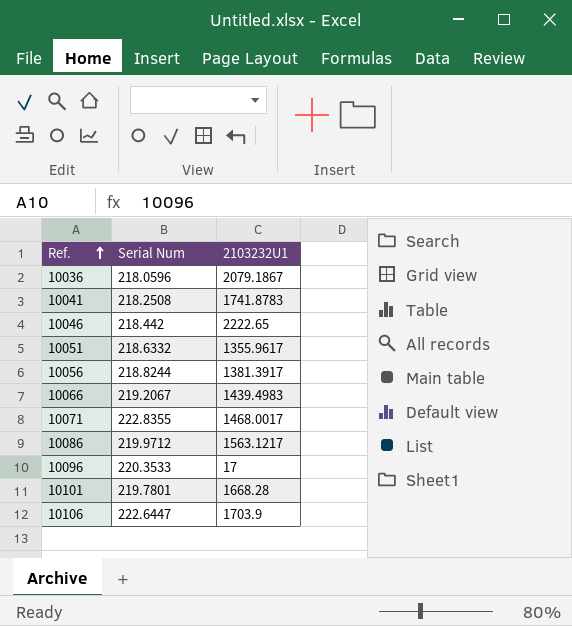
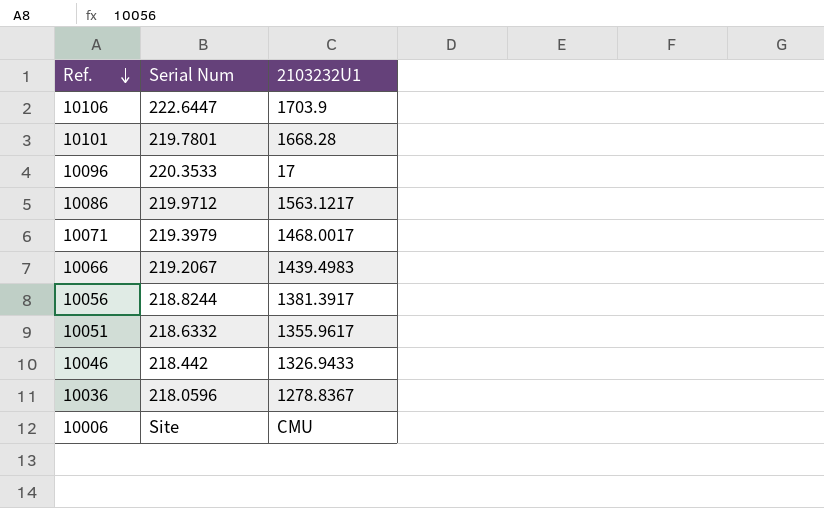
row order: Ref. ascending -> Ref. descending
row 10041: 218.2508 | 1741.8783 -> none
10071 | Serial Num: 222.8355 -> 219.3979
10046 | 2103232U1: 2222.65 -> 1326.9433
10036 | 2103232U1: 2079.1867 -> 1278.8367
row 10006: none -> Site | CMU

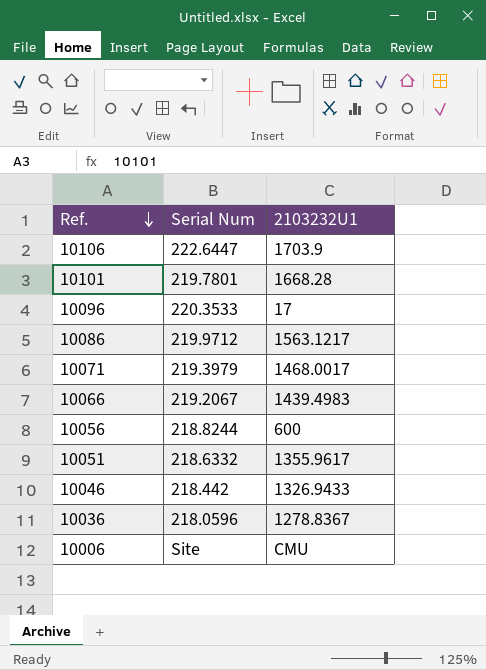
10056 | 2103232U1: 1381.3917 -> 600

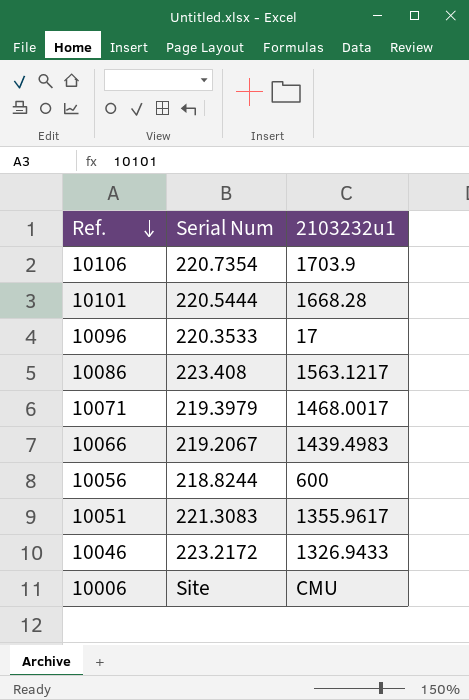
column name: 2103232U1 -> 2103232u1
row 10036: 218.0596 | 1278.8367 -> none
10106 | Serial Num: 222.6447 -> 220.7354
10101 | Serial Num: 219.7801 -> 220.5444
10086 | Serial Num: 219.9712 -> 223.408
10051 | Serial Num: 218.6332 -> 221.3083
10046 | Serial Num: 218.442 -> 223.2172

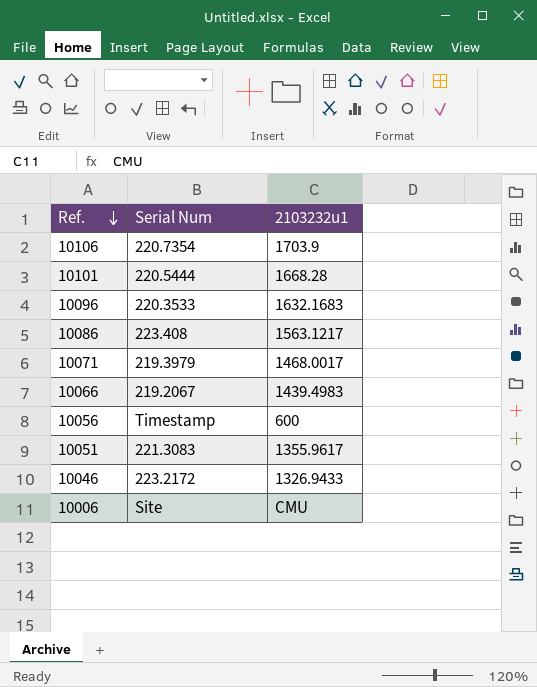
10096 | 2103232u1: 17 -> 1632.1683
10056 | Serial Num: 218.8244 -> Timestamp

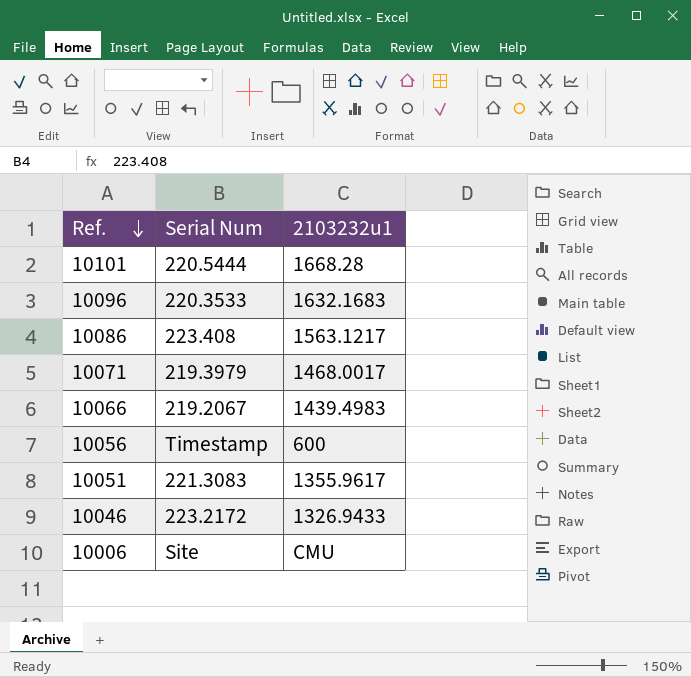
row 10106: 220.7354 | 1703.9 -> none

